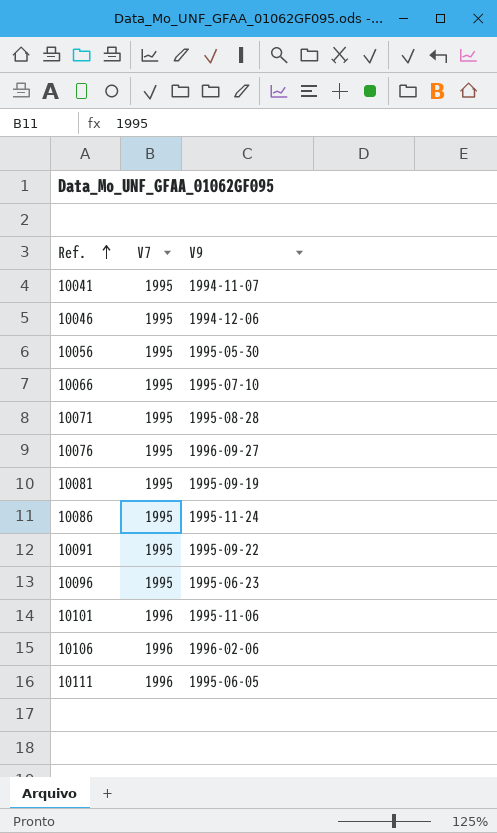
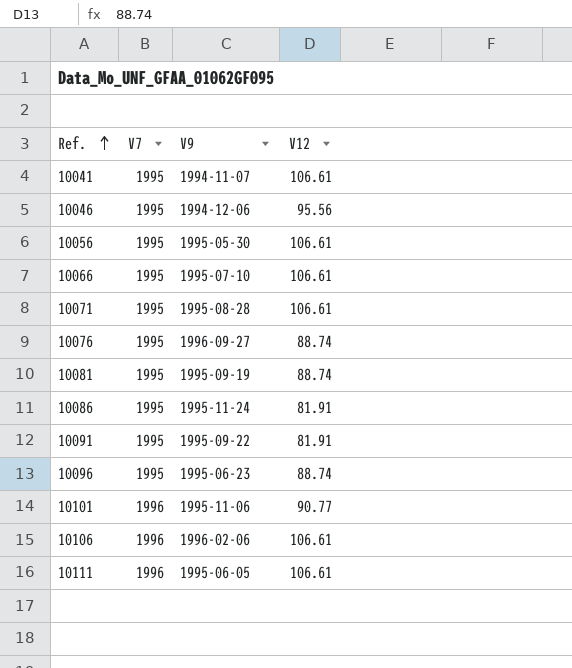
column V12 | position: none -> 4

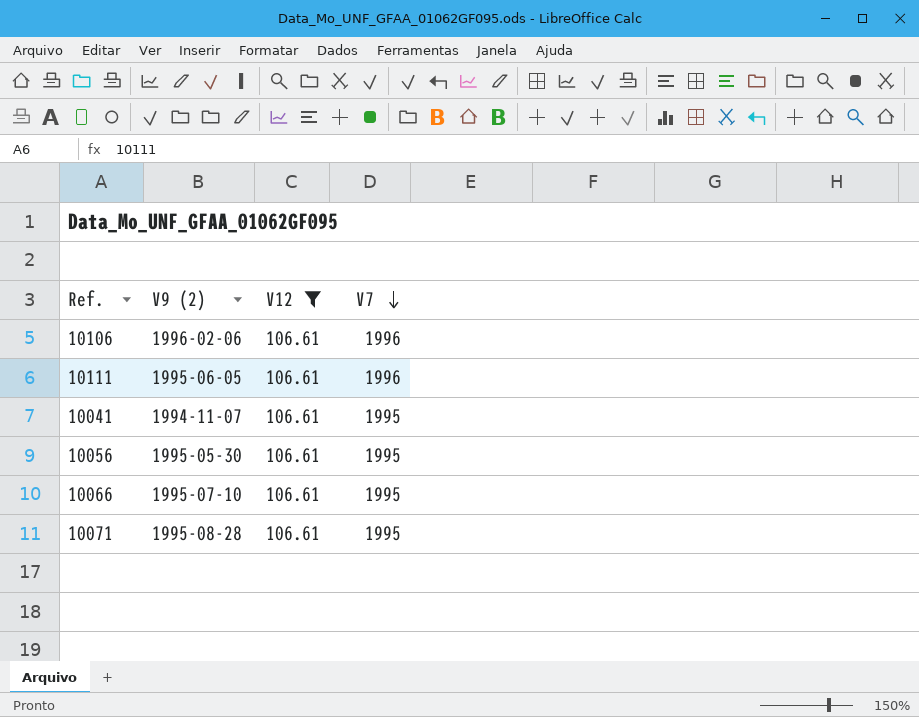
filter: none -> V12 = 106.61
row order: Ref. ascending -> V7 descending
column name: V9 -> V9 (2)
column V7 | position: 2 -> 4

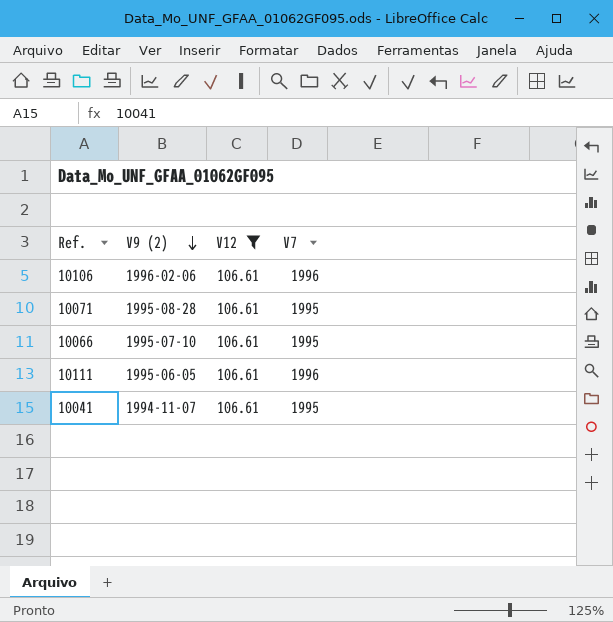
row order: V7 descending -> V9 (2) descending
row 10056: 1995-05-30 | 106.61 | 1995 -> none

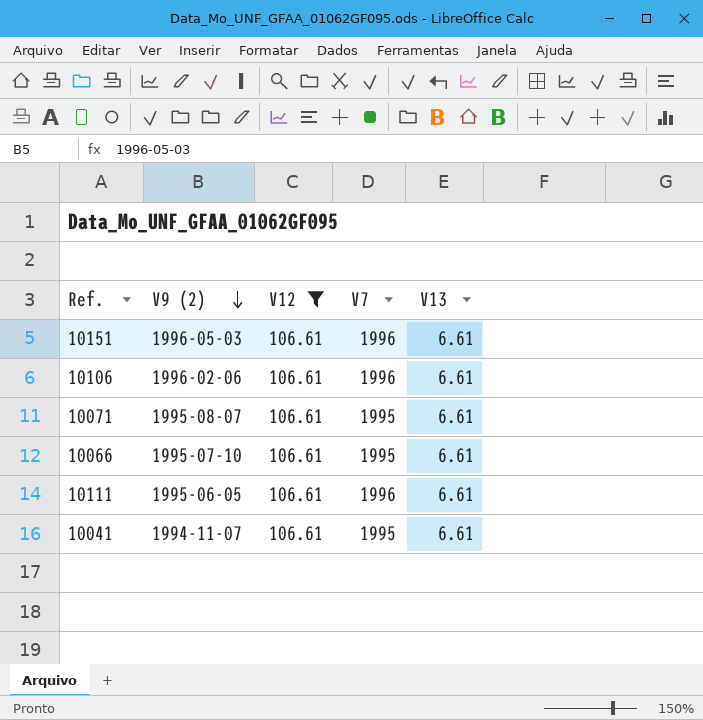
column V13 | position: none -> 5
row 10151: none -> 1996-05-03 | 106.61 | 1996 | 6.61
10071 | V9 (2): 1995-08-28 -> 1995-08-07

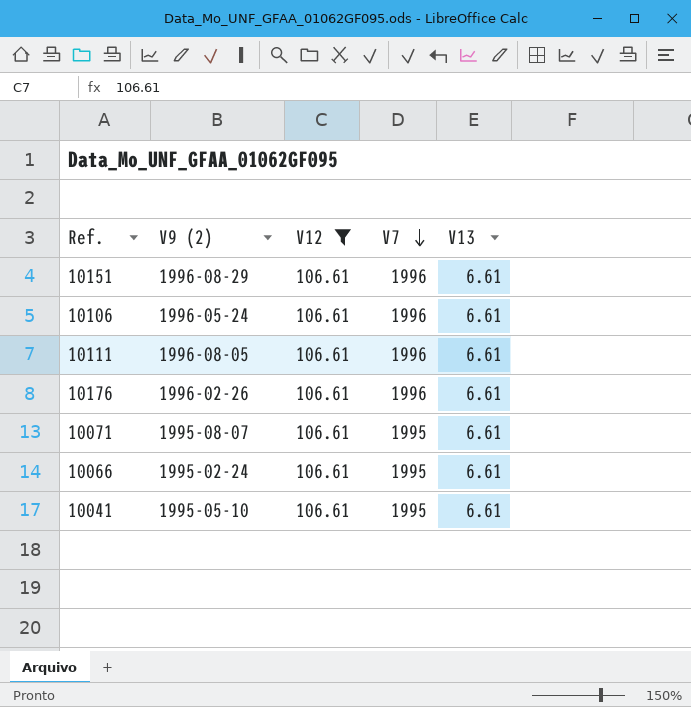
row order: V9 (2) descending -> V7 descending
10151 | V9 (2): 1996-05-03 -> 1996-08-29
10106 | V9 (2): 1996-02-06 -> 1996-05-24
10111 | V9 (2): 1995-06-05 -> 1996-08-05
row 10176: none -> 1996-02-26 | 106.61 | 1996 | 6.61
10066 | V9 (2): 1995-07-10 -> 1995-02-24
10041 | V9 (2): 1994-11-07 -> 1995-05-10

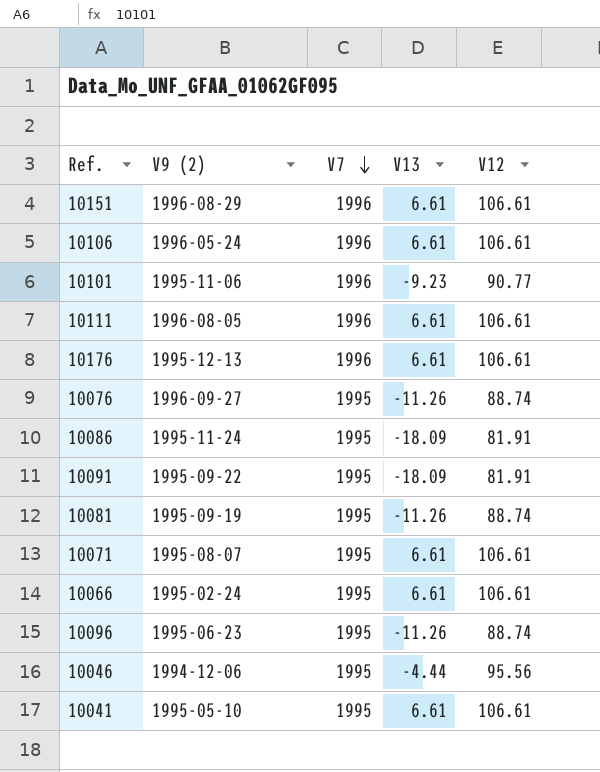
filter: V12 = 106.61 -> none
column V12 | position: 3 -> 5
10176 | V9 (2): 1996-02-26 -> 1995-12-13

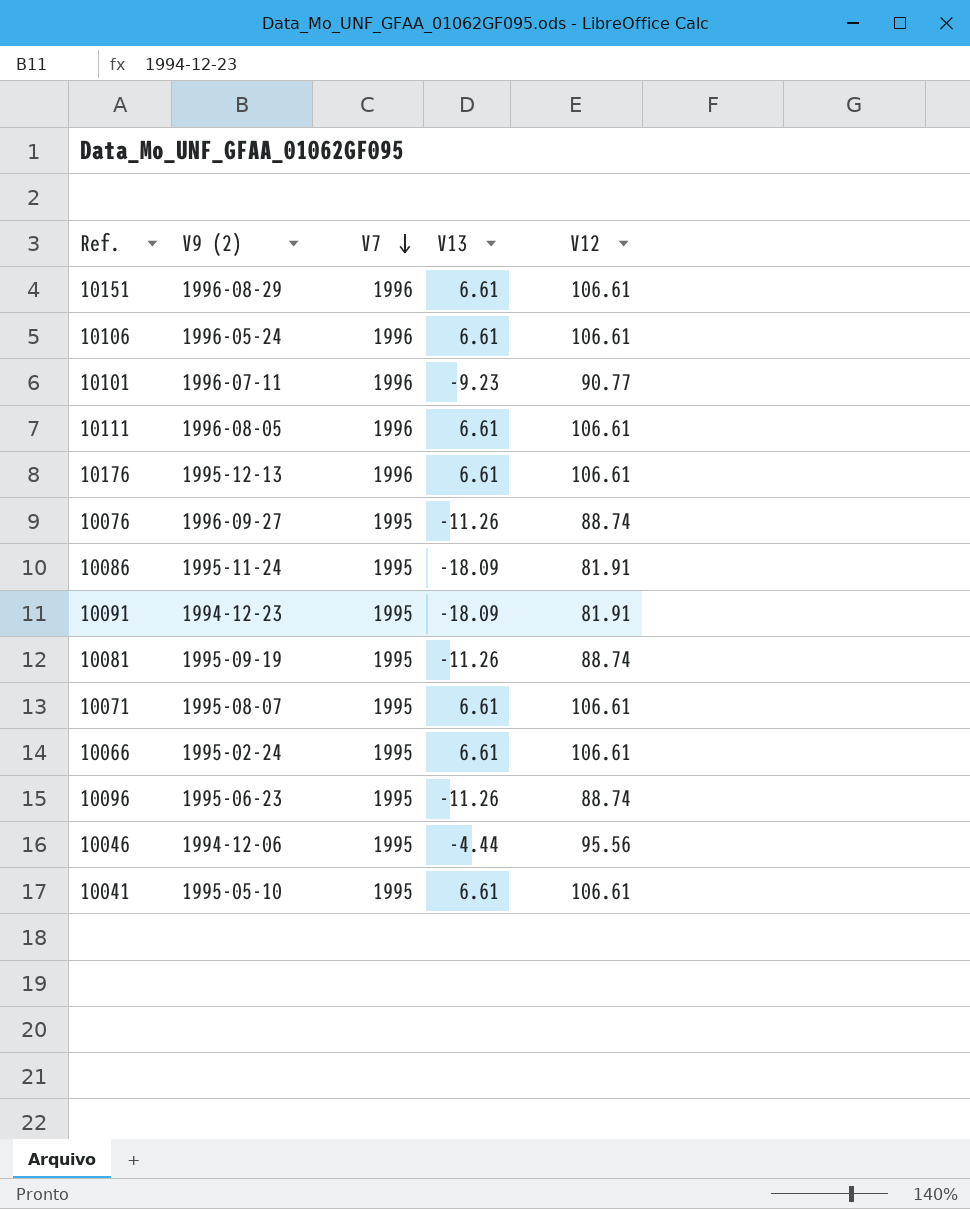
10101 | V9 (2): 1995-11-06 -> 1996-07-11
10091 | V9 (2): 1995-09-22 -> 1994-12-23

